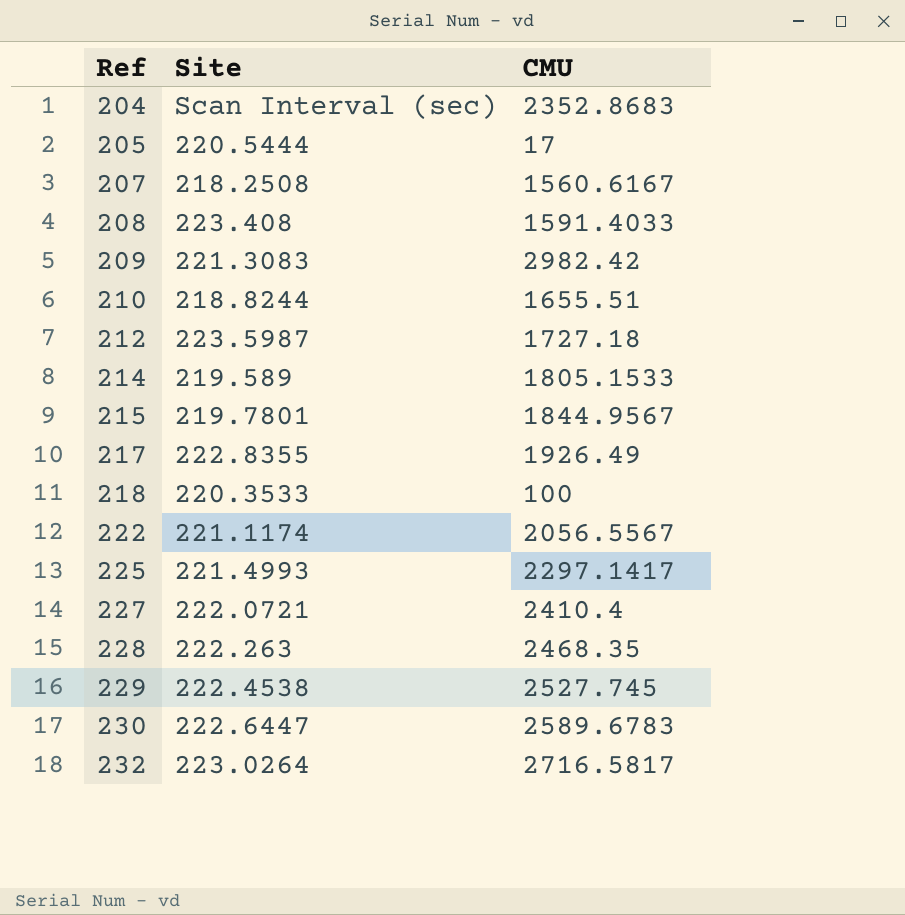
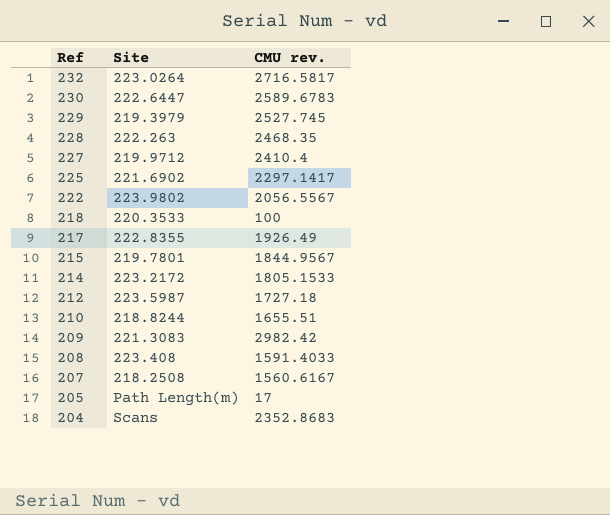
row order: Ref ascending -> Ref descending
column name: CMU -> CMU rev.
229 | Site: 222.4538 -> 219.3979
227 | Site: 222.0721 -> 219.9712
225 | Site: 221.4993 -> 221.6902
222 | Site: 221.1174 -> 223.9802
214 | Site: 219.589 -> 223.2172
205 | Site: 220.5444 -> Path Length(m)
204 | Site: Scan Interval (sec) -> Scans

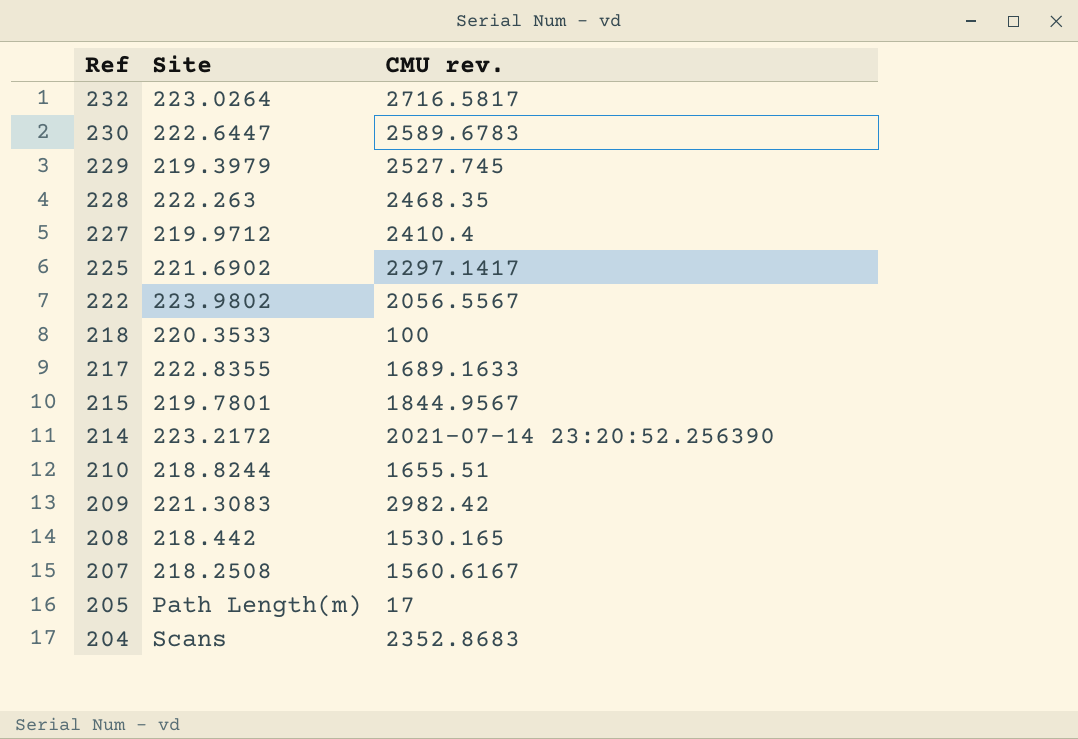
row 212: 223.5987 | 1727.18 -> none
217 | CMU rev.: 1926.49 -> 1689.1633
214 | CMU rev.: 1805.1533 -> 2021-07-14 23:20:52.256390
208 | Site: 223.408 -> 218.442
208 | CMU rev.: 1591.4033 -> 1530.165

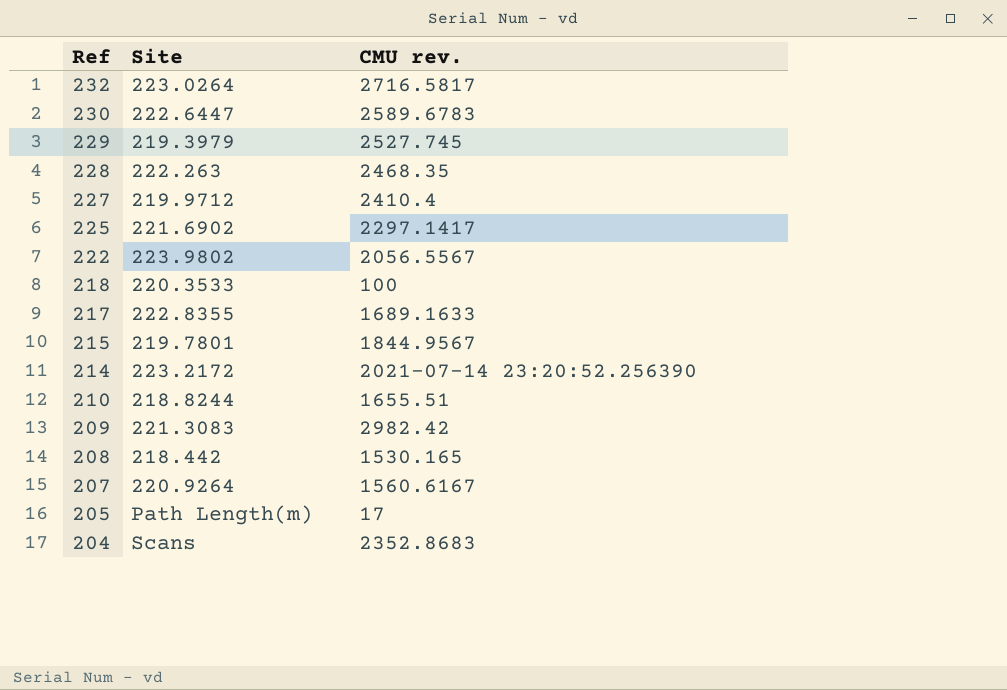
207 | Site: 218.2508 -> 220.9264

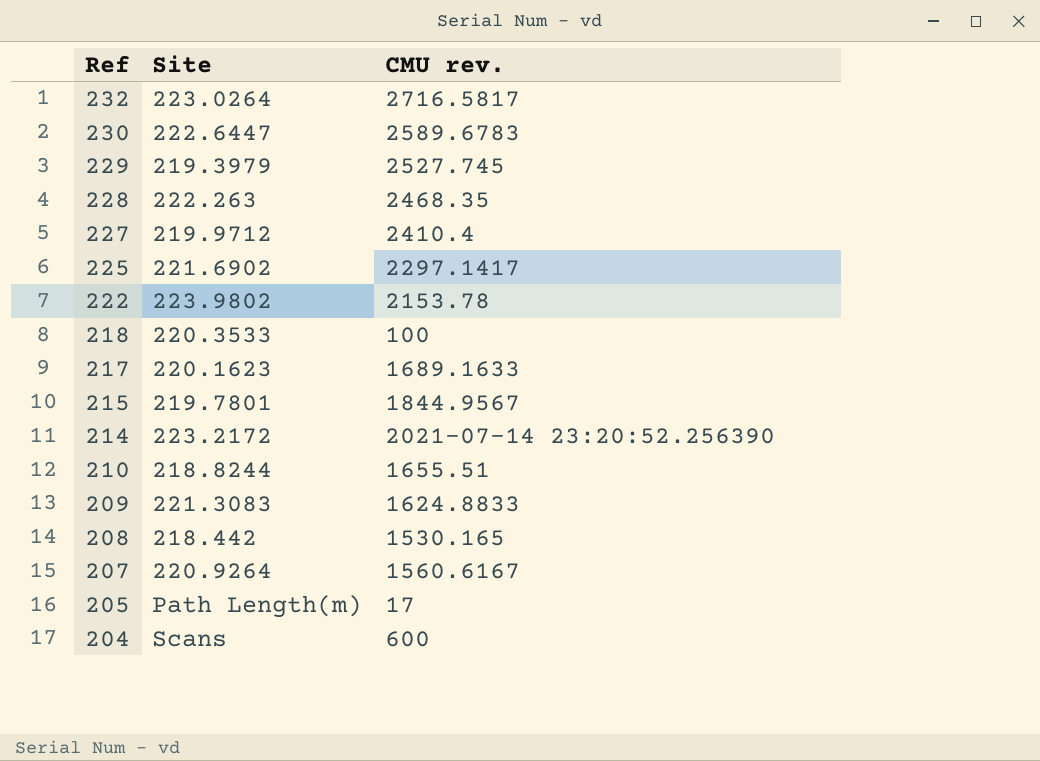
222 | CMU rev.: 2056.5567 -> 2153.78
217 | Site: 222.8355 -> 220.1623
209 | CMU rev.: 2982.42 -> 1624.8833
204 | CMU rev.: 2352.8683 -> 600

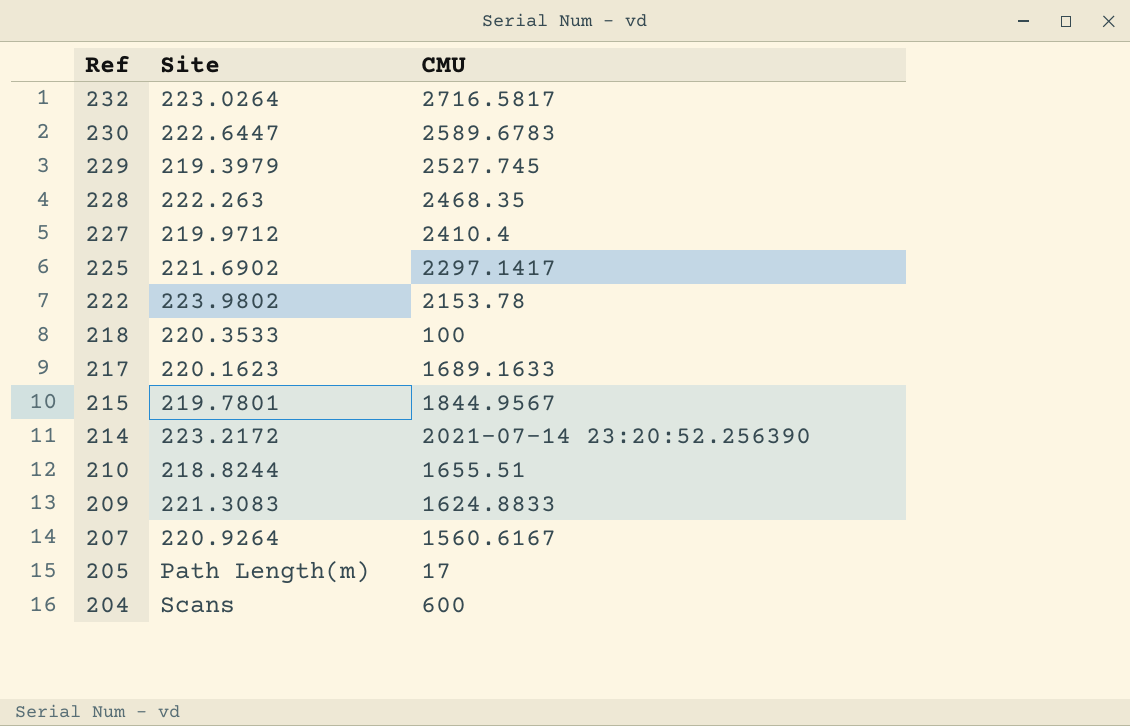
column name: CMU rev. -> CMU
row 208: 218.442 | 1530.165 -> none

